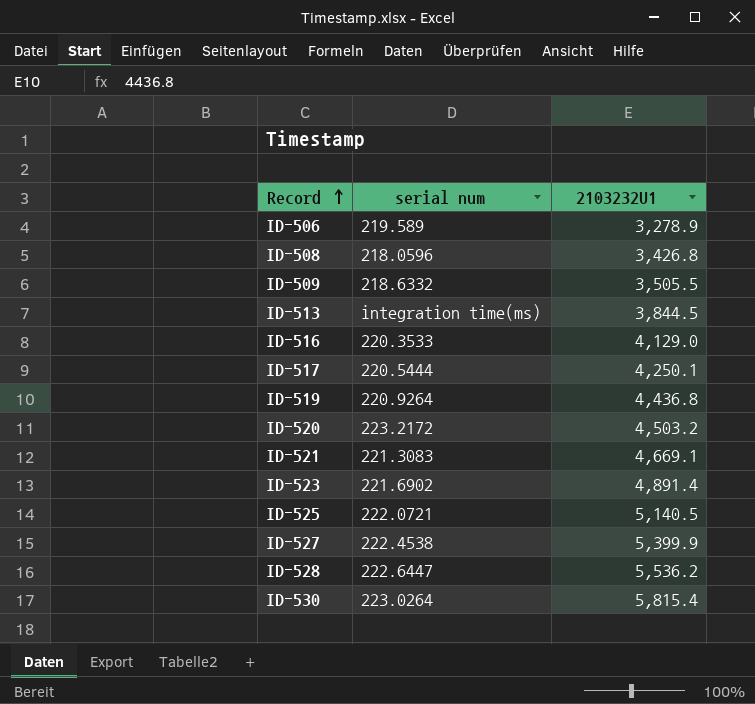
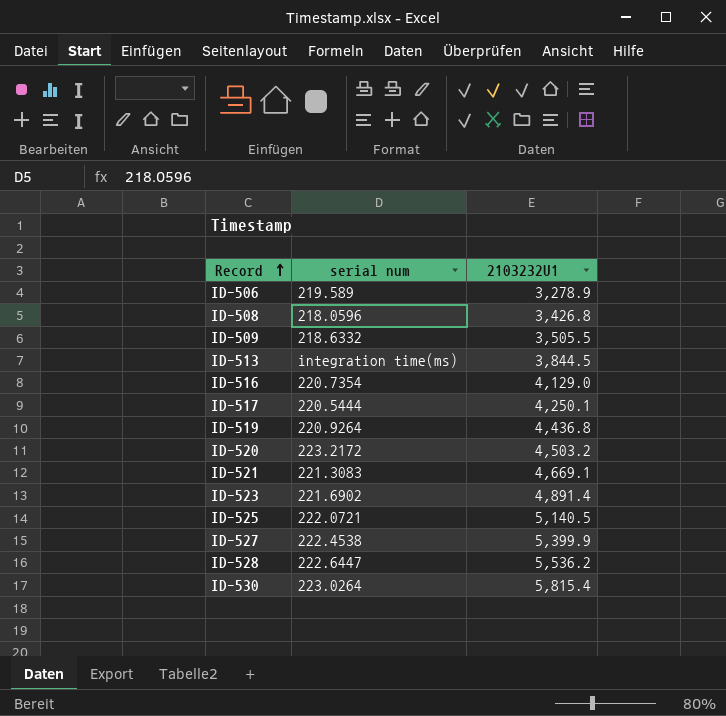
ID-516 | serial num: 220.3533 -> 220.7354

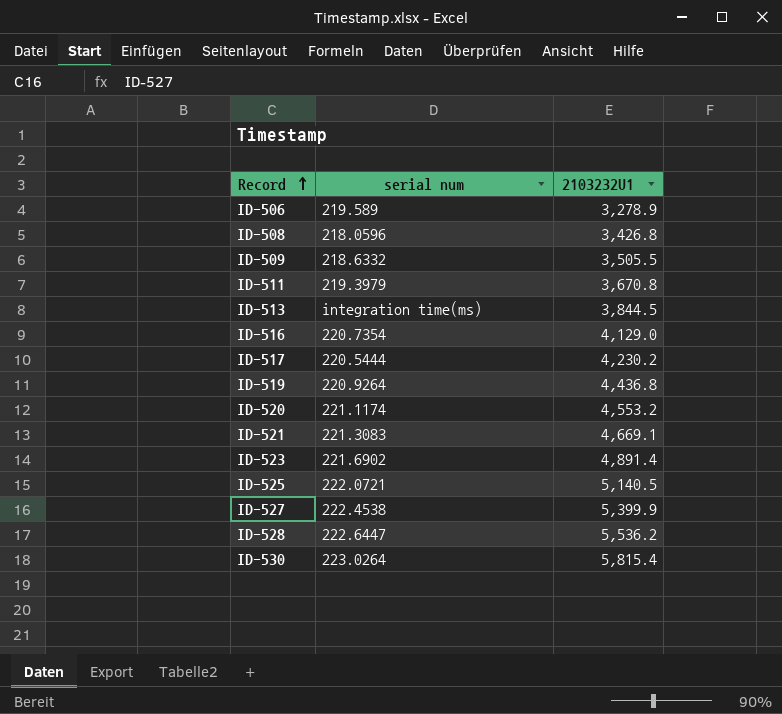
row ID-511: none -> 219.3979 | 3,670.8
ID-517 | 2103232U1: 4,250.1 -> 4,230.2
ID-520 | serial num: 223.2172 -> 221.1174
ID-520 | 2103232U1: 4,503.2 -> 4,553.2

